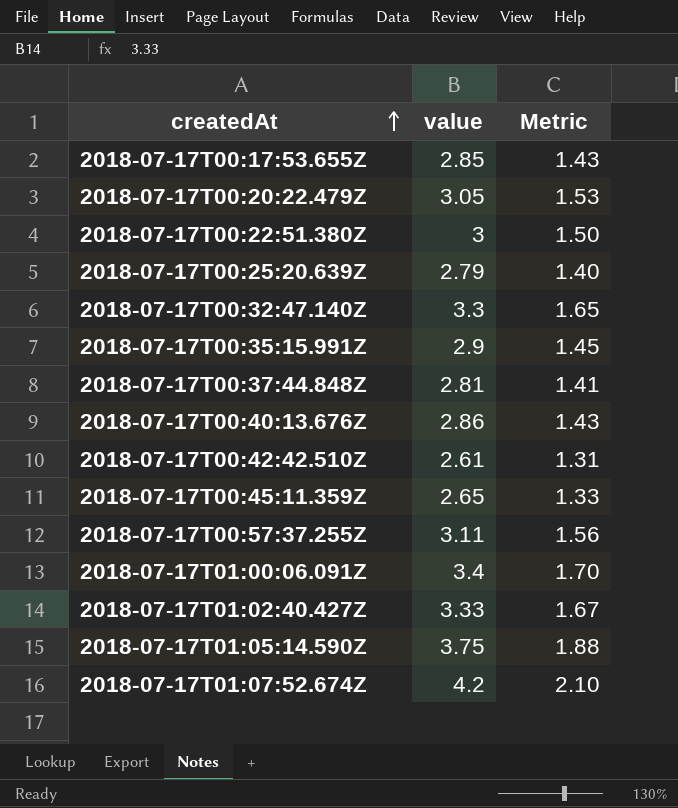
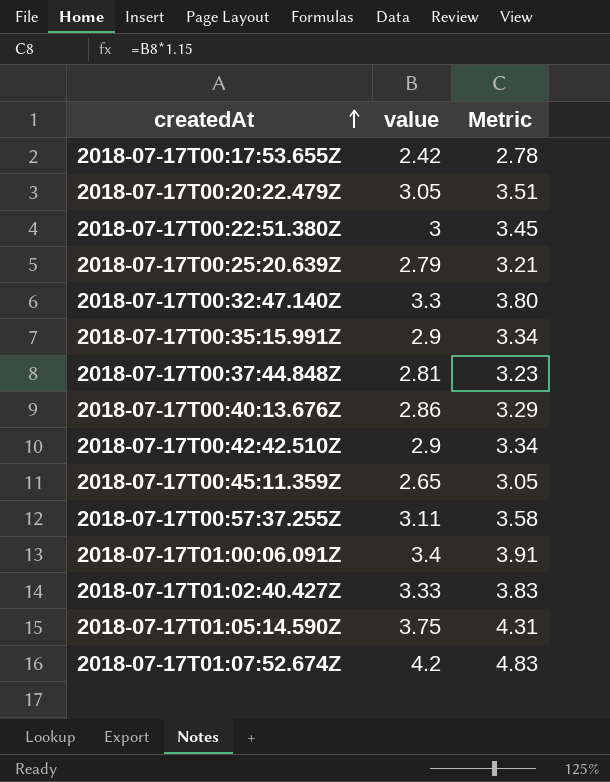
column Metric | formula: [value] * 0.5 -> [value] * 1.15
2018-07-17T00:17:53.655Z | value: 2.85 -> 2.42
2018-07-17T00:42:42.510Z | value: 2.61 -> 2.9

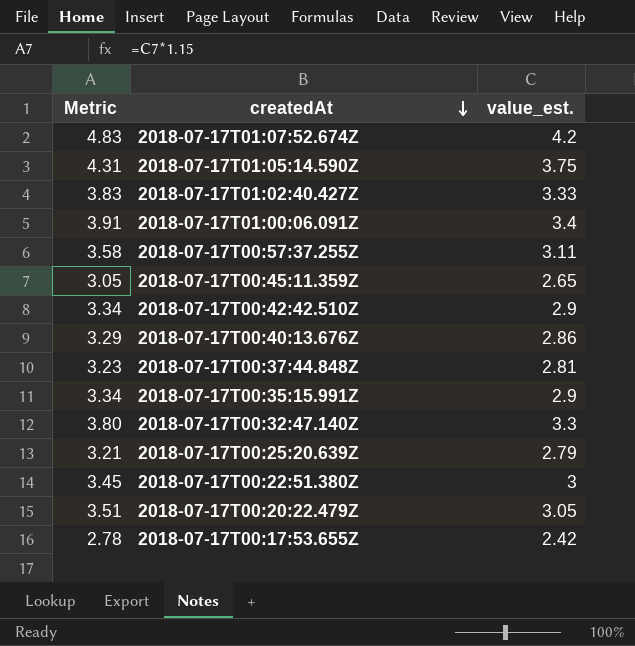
row order: createdAt ascending -> createdAt descending
column Metric | position: 3 -> 1
column name: value -> value_est.

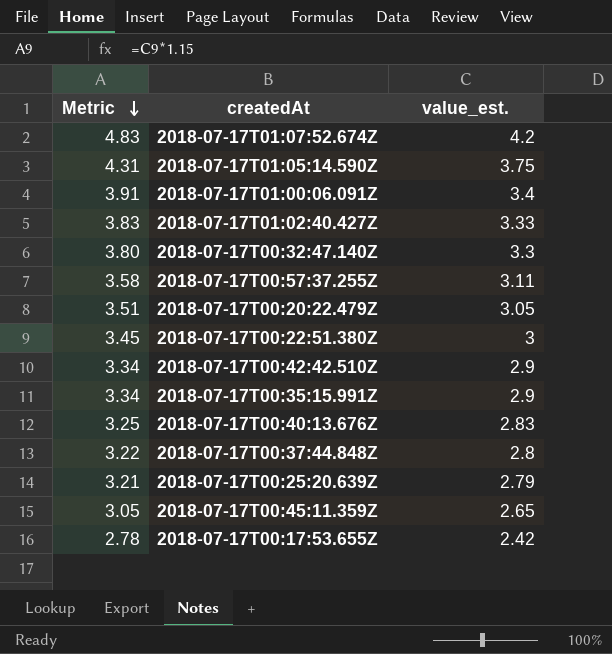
row order: createdAt descending -> Metric descending
2018-07-17T00:40:13.676Z | Metric: 3.29 -> 3.25
2018-07-17T00:40:13.676Z | value_est.: 2.86 -> 2.83
2018-07-17T00:37:44.848Z | Metric: 3.23 -> 3.22
2018-07-17T00:37:44.848Z | value_est.: 2.81 -> 2.8

